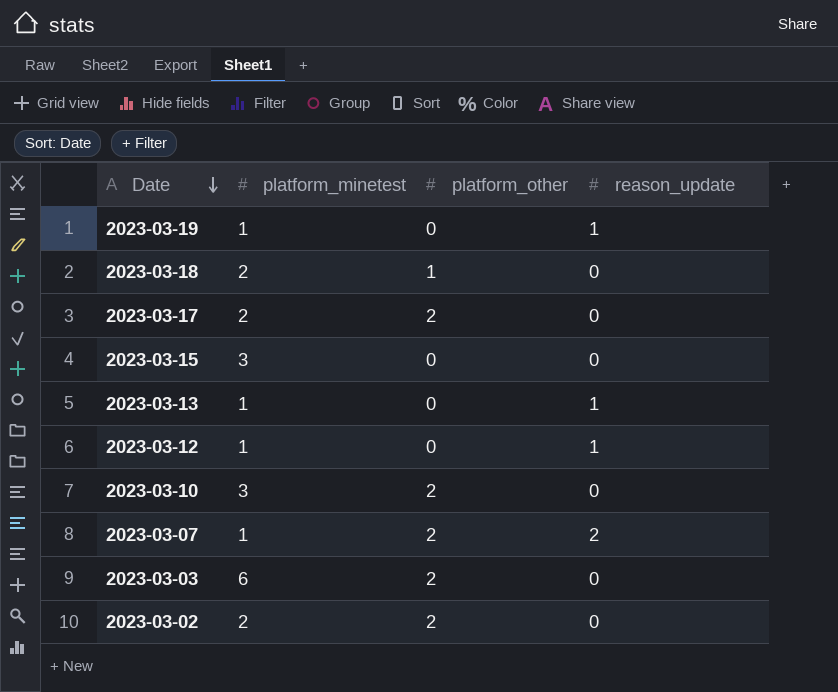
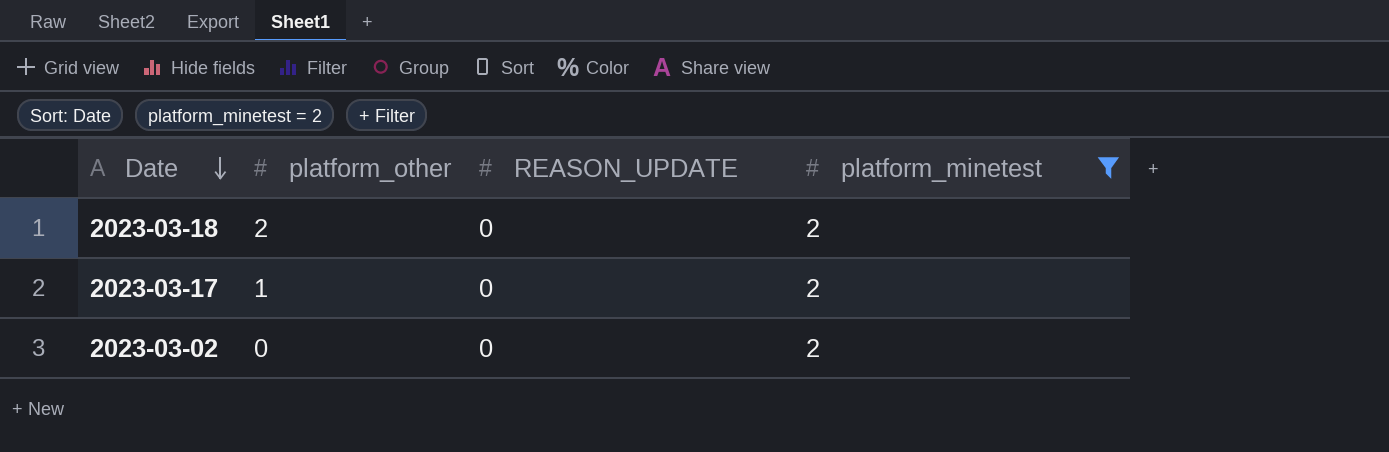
filter: none -> platform_minetest = 2
column name: reason_update -> REASON_UPDATE
column platform_minetest | position: 2 -> 4
2023-03-18 | platform_other: 1 -> 2
2023-03-17 | platform_other: 2 -> 1
2023-03-02 | platform_other: 2 -> 0

